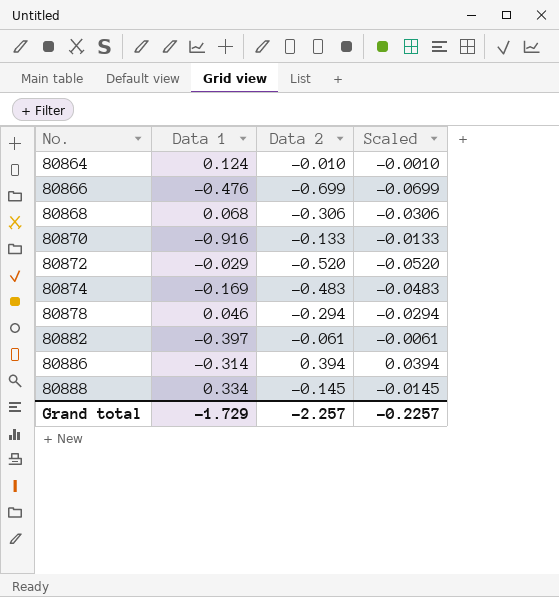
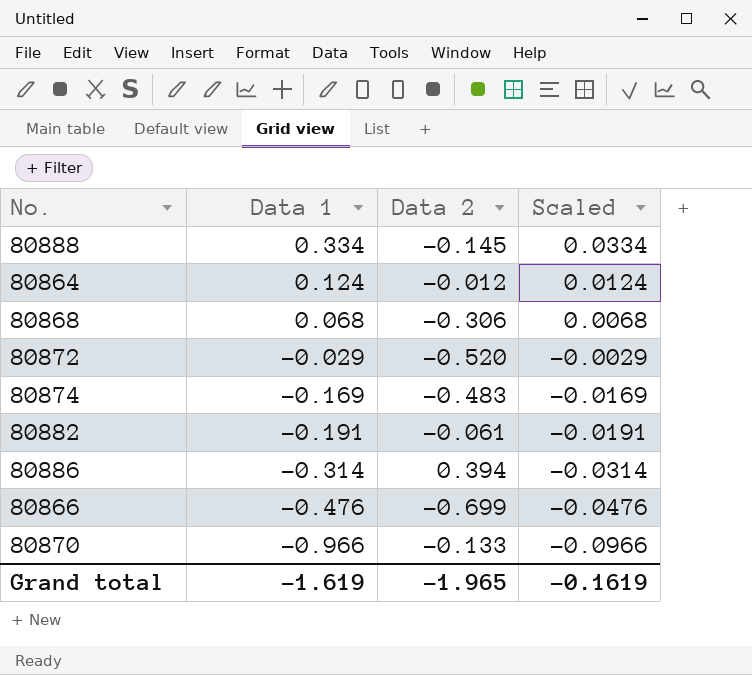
row order: No. ascending -> Data 1 descending
column Scaled | formula: [Data 2] * 0.1 -> [Data 1] * 0.1
row 80878: 0.046 | -0.294 | -0.0294 -> none
80864 | Data 2: -0.010 -> -0.012
80882 | Data 1: -0.397 -> -0.191
80870 | Data 1: -0.916 -> -0.966
Grand total | Data 1: -1.729 -> -1.619
Grand total | Data 2: -2.257 -> -1.965
Grand total | Scaled: -0.2257 -> -0.1619

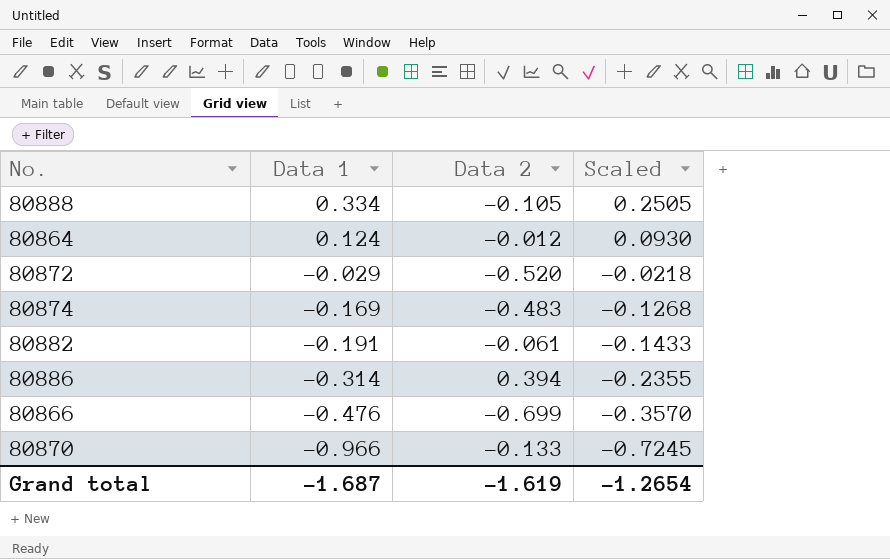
column Scaled | formula: [Data 1] * 0.1 -> [Data 1] * 0.75
row 80868: 0.068 | -0.306 | 0.0068 -> none
80888 | Data 2: -0.145 -> -0.105
Grand total | Data 1: -1.619 -> -1.687
Grand total | Data 2: -1.965 -> -1.619
Grand total | Scaled: -0.1619 -> -1.2654

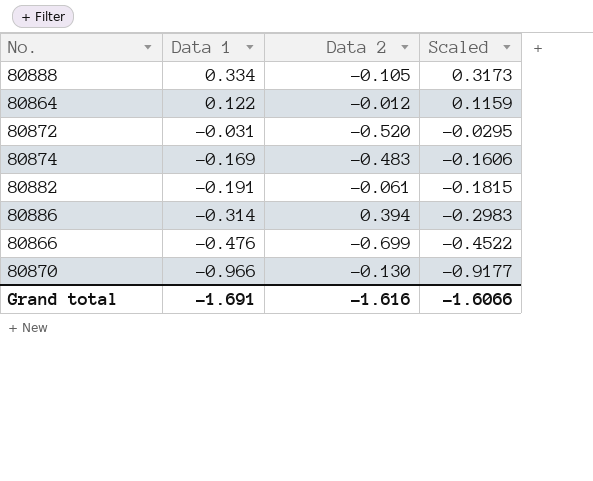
column Scaled | formula: [Data 1] * 0.75 -> [Data 1] * 0.95
80864 | Data 1: 0.124 -> 0.122
80872 | Data 1: -0.029 -> -0.031
80870 | Data 2: -0.133 -> -0.130
Grand total | Data 1: -1.687 -> -1.691
Grand total | Data 2: -1.619 -> -1.616
Grand total | Scaled: -1.2654 -> -1.6066

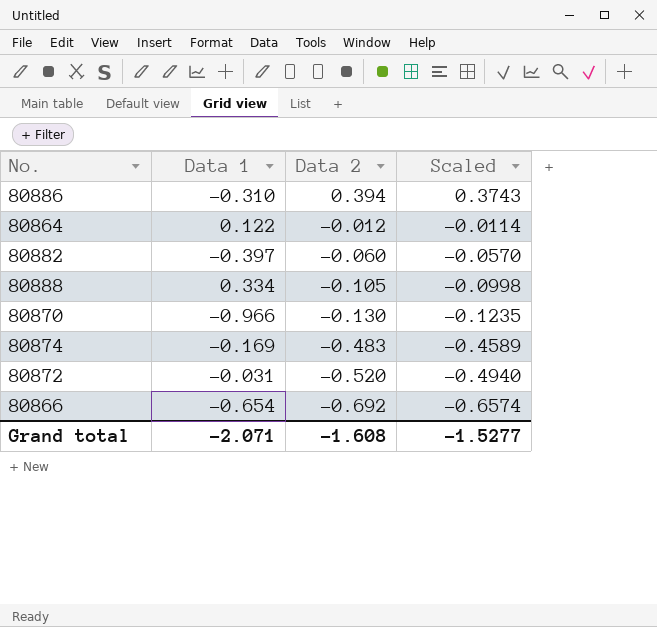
row order: Data 1 descending -> Data 2 descending
column Scaled | formula: [Data 1] * 0.95 -> [Data 2] * 0.95
80886 | Data 1: -0.314 -> -0.310
80882 | Data 1: -0.191 -> -0.397
80882 | Data 2: -0.061 -> -0.060
80866 | Data 1: -0.476 -> -0.654
80866 | Data 2: -0.699 -> -0.692
Grand total | Data 1: -1.691 -> -2.071
Grand total | Data 2: -1.616 -> -1.608
Grand total | Scaled: -1.6066 -> -1.5277

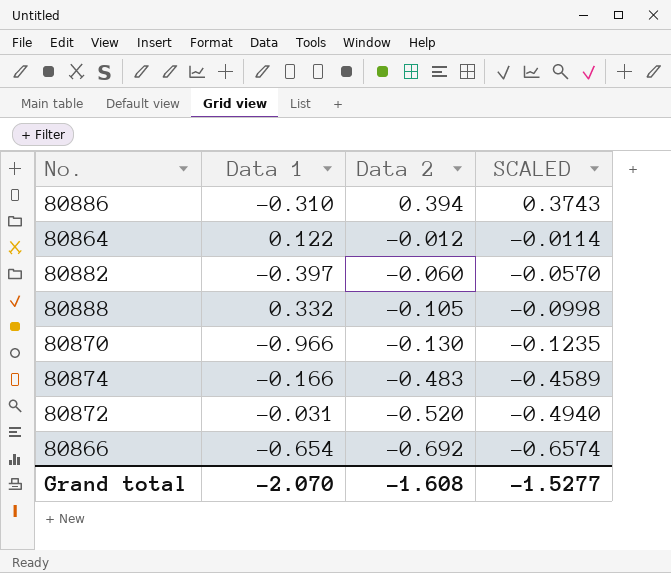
column name: Scaled -> SCALED
80888 | Data 1: 0.334 -> 0.332
80874 | Data 1: -0.169 -> -0.166
Grand total | Data 1: -2.071 -> -2.070

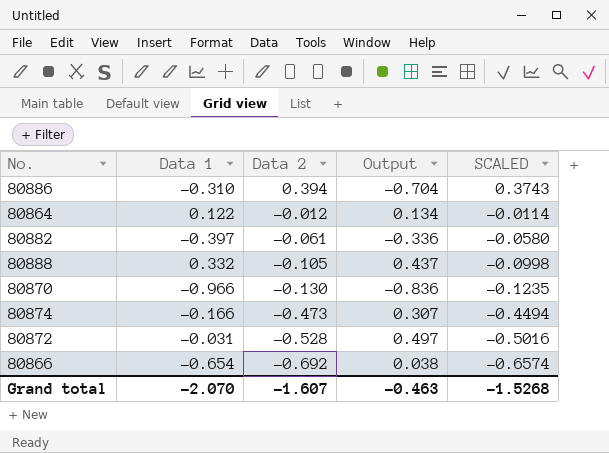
column Output | formula: none -> [Data 1] - [Data 2]
80882 | Data 2: -0.060 -> -0.061
80882 | SCALED: -0.0570 -> -0.0580
80874 | Data 2: -0.483 -> -0.473
80874 | SCALED: -0.4589 -> -0.4494
80872 | Data 2: -0.520 -> -0.528
80872 | SCALED: -0.4940 -> -0.5016
Grand total | Data 2: -1.608 -> -1.607
Grand total | SCALED: -1.5277 -> -1.5268

